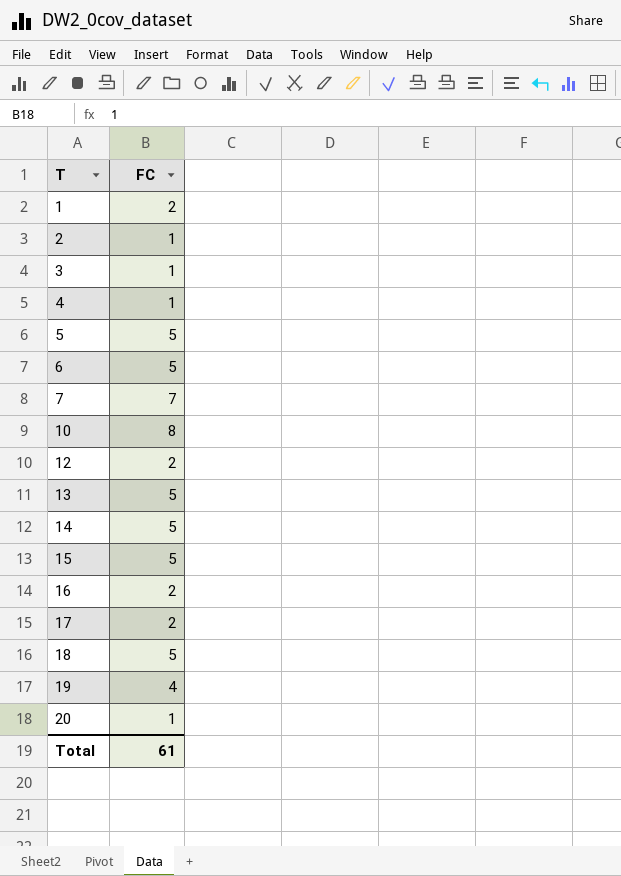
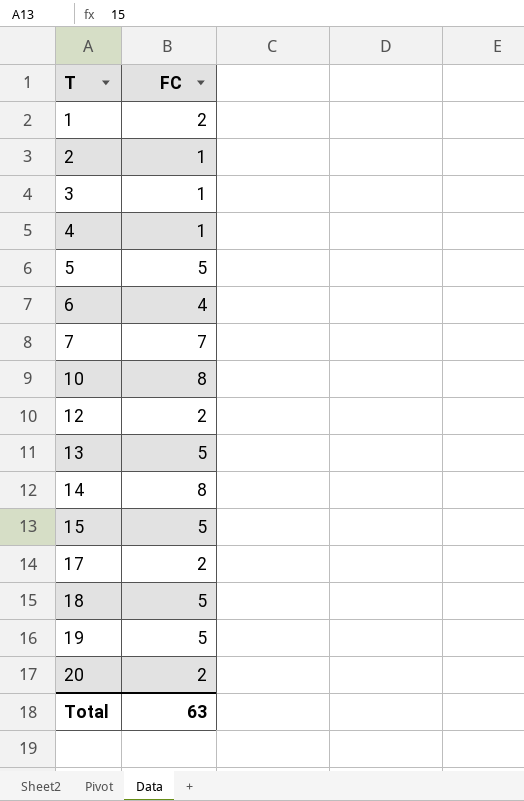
row 16: 2 -> none
6 | FC: 5 -> 4
14 | FC: 5 -> 8
19 | FC: 4 -> 5
20 | FC: 1 -> 2
Total | FC: 61 -> 63

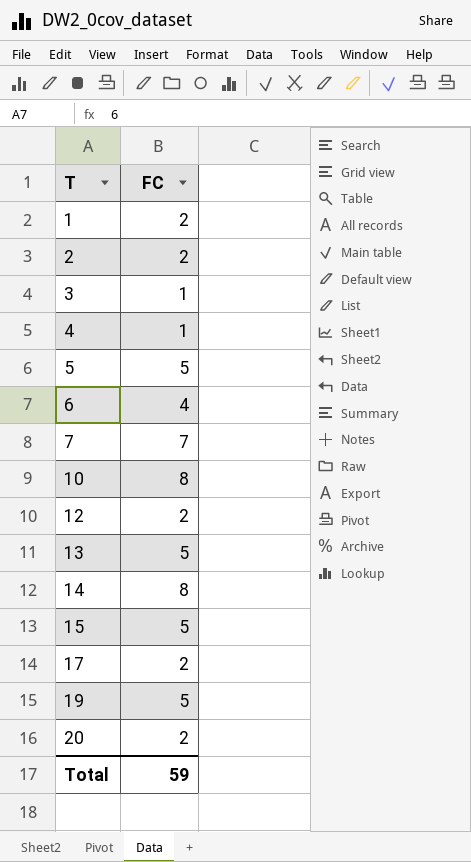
row 18: 5 -> none
2 | FC: 1 -> 2
Total | FC: 63 -> 59

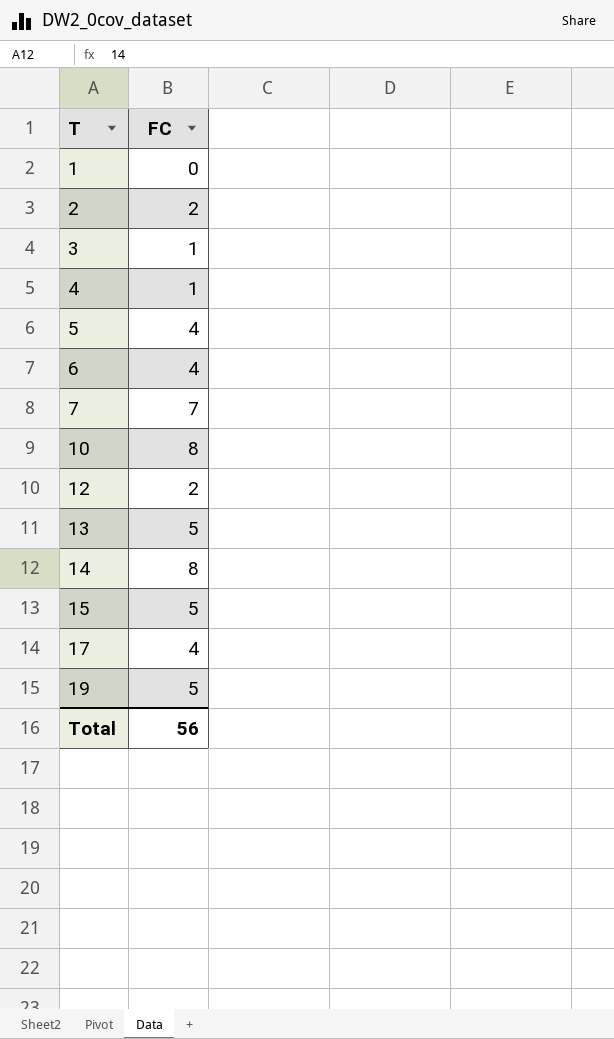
row 20: 2 -> none
1 | FC: 2 -> 0
5 | FC: 5 -> 4
17 | FC: 2 -> 4
Total | FC: 59 -> 56

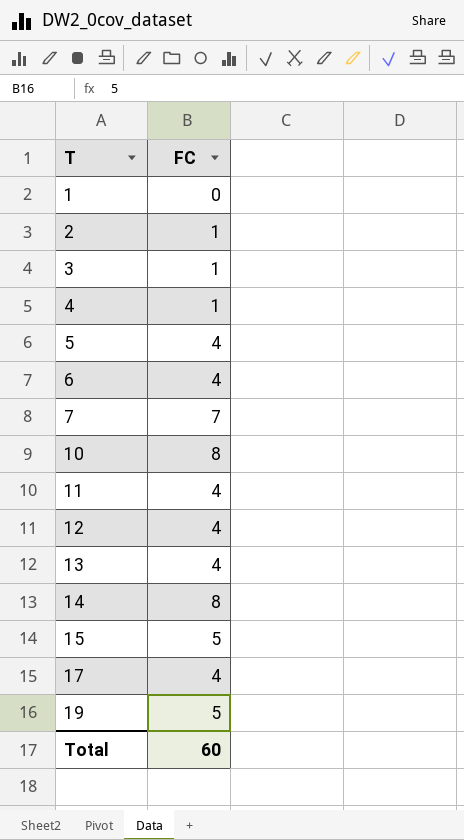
2 | FC: 2 -> 1
row 11: none -> 4
12 | FC: 2 -> 4
13 | FC: 5 -> 4
Total | FC: 56 -> 60

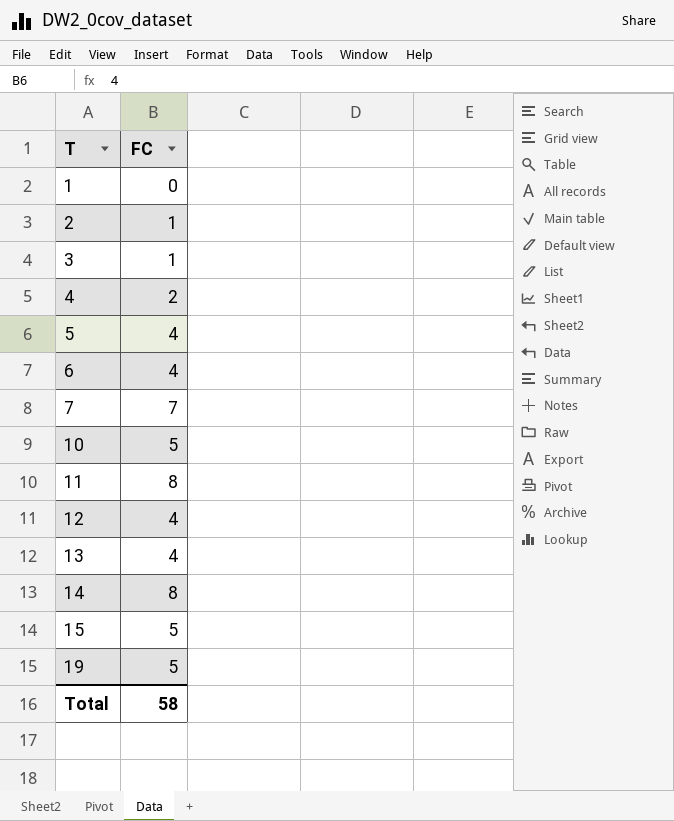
row 17: 4 -> none
4 | FC: 1 -> 2
10 | FC: 8 -> 5
11 | FC: 4 -> 8
Total | FC: 60 -> 58

